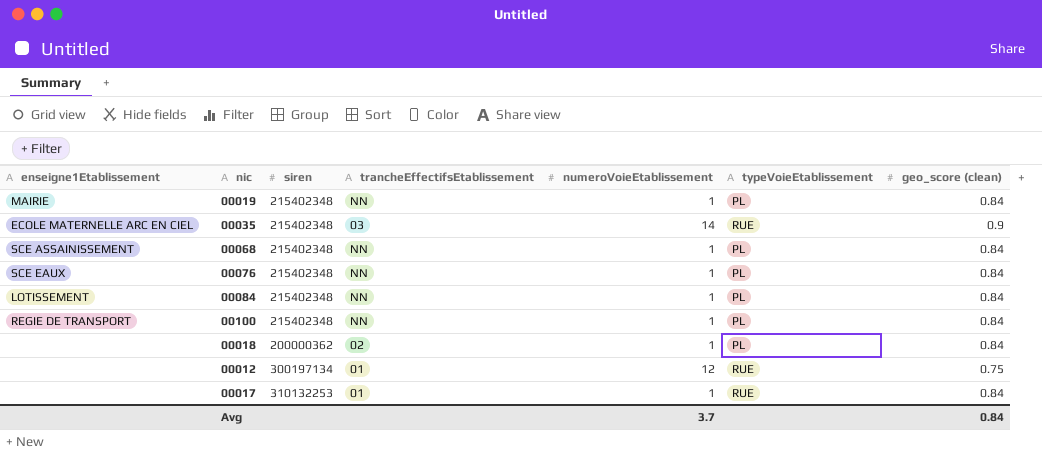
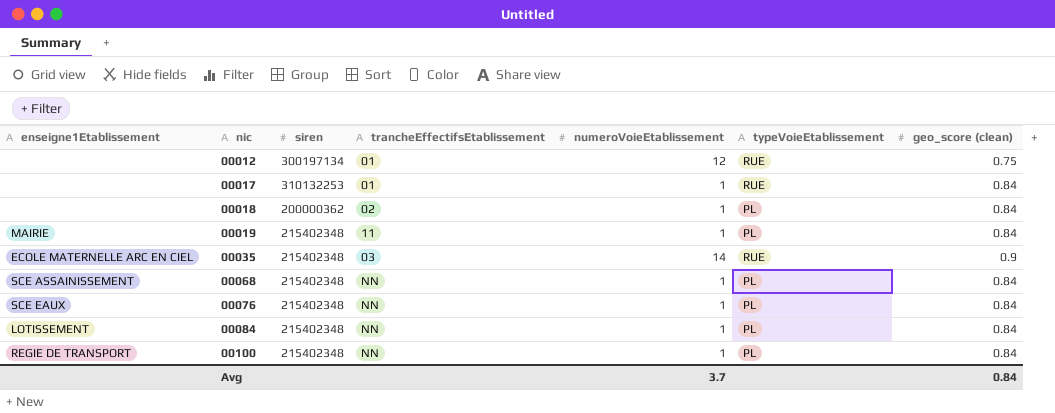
row order: none -> nic ascending
00019 | trancheEffectifsEtablissement: NN -> 11

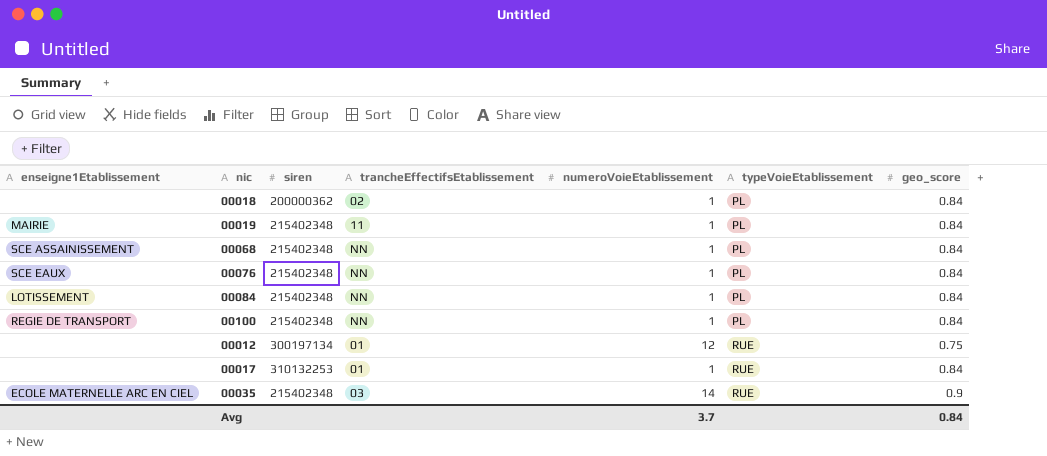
row order: nic ascending -> typeVoieEtablissement ascending
column name: geo_score (clean) -> geo_score

